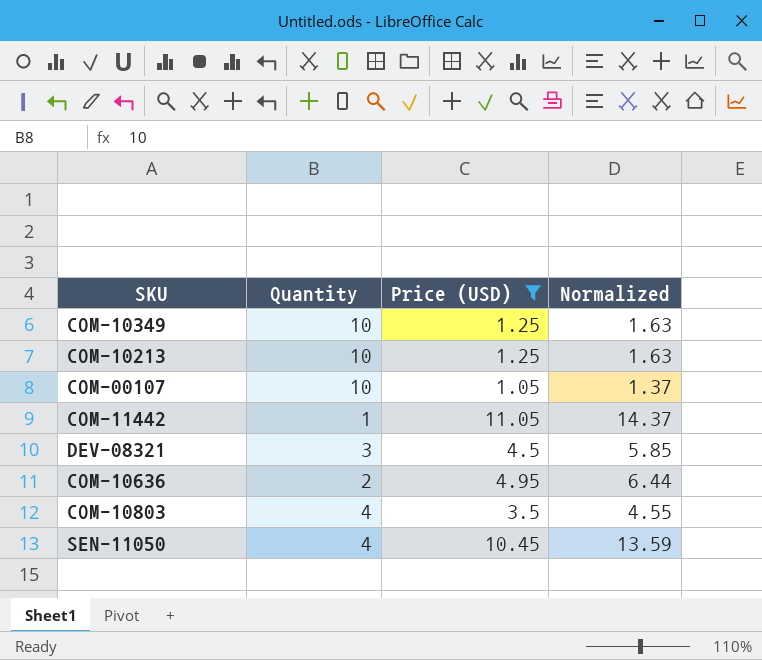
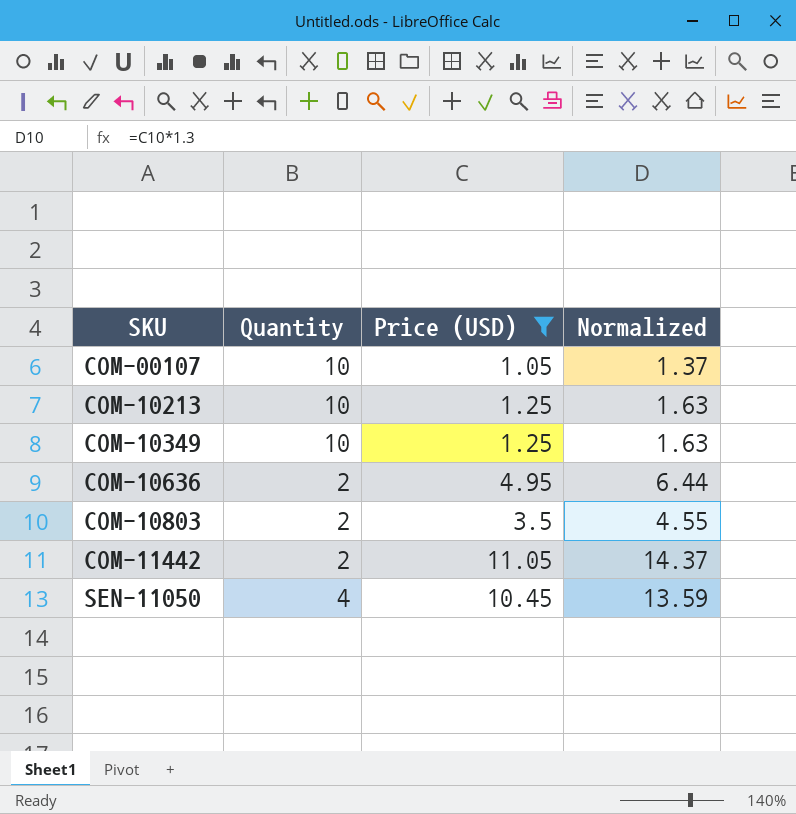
row order: none -> SKU ascending
row DEV-08321: 3 | 4.5 | 5.85 -> none
COM-10803 | Quantity: 4 -> 2
COM-11442 | Quantity: 1 -> 2

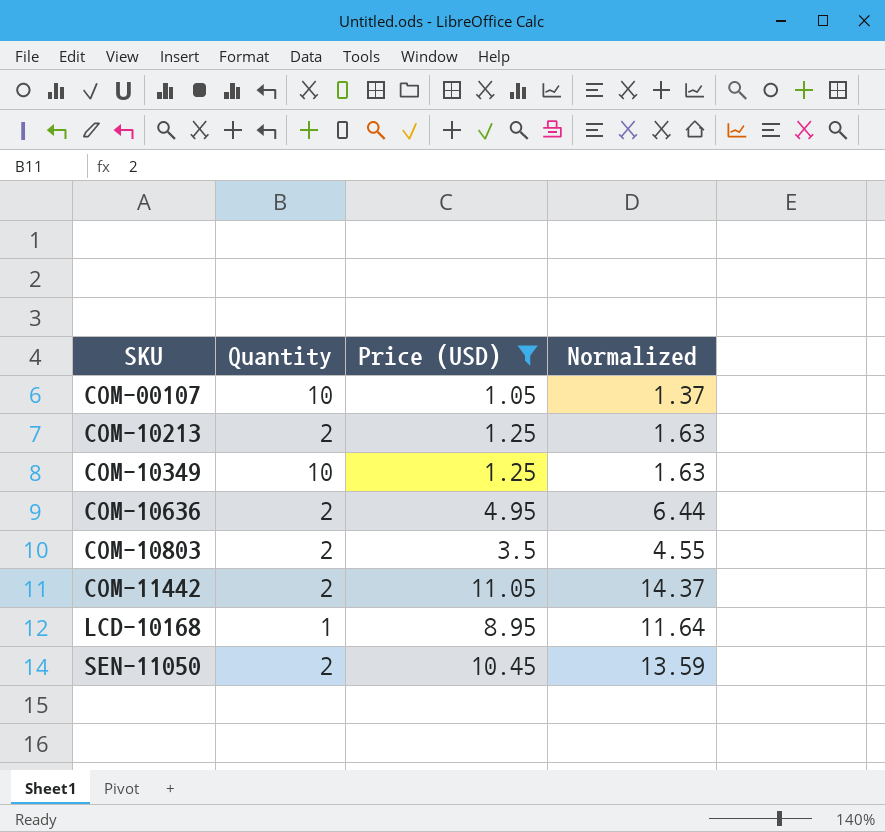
COM-10213 | Quantity: 10 -> 2
row LCD-10168: none -> 1 | 8.95 | 11.64
SEN-11050 | Quantity: 4 -> 2

